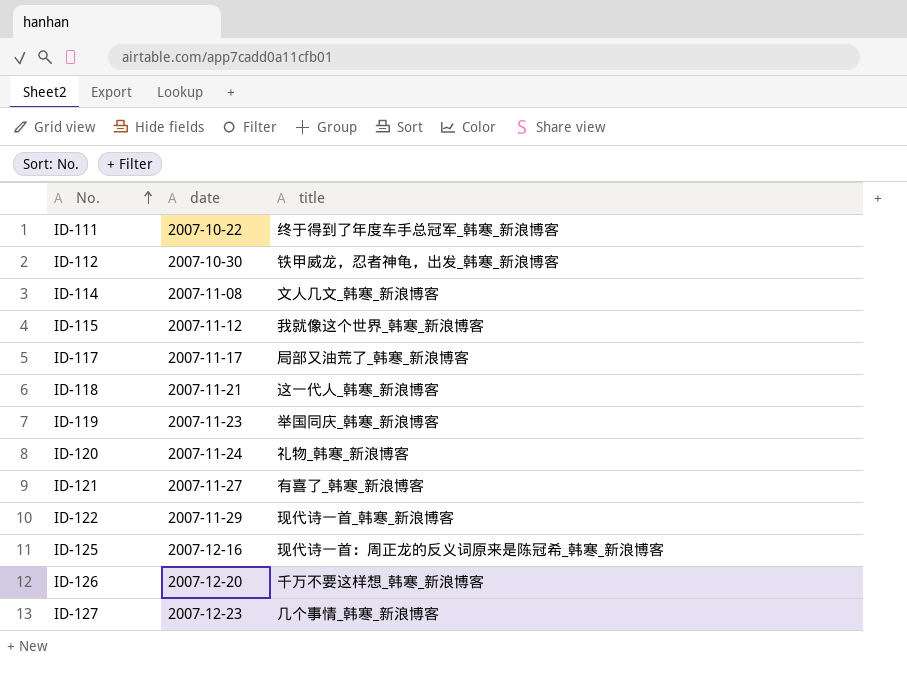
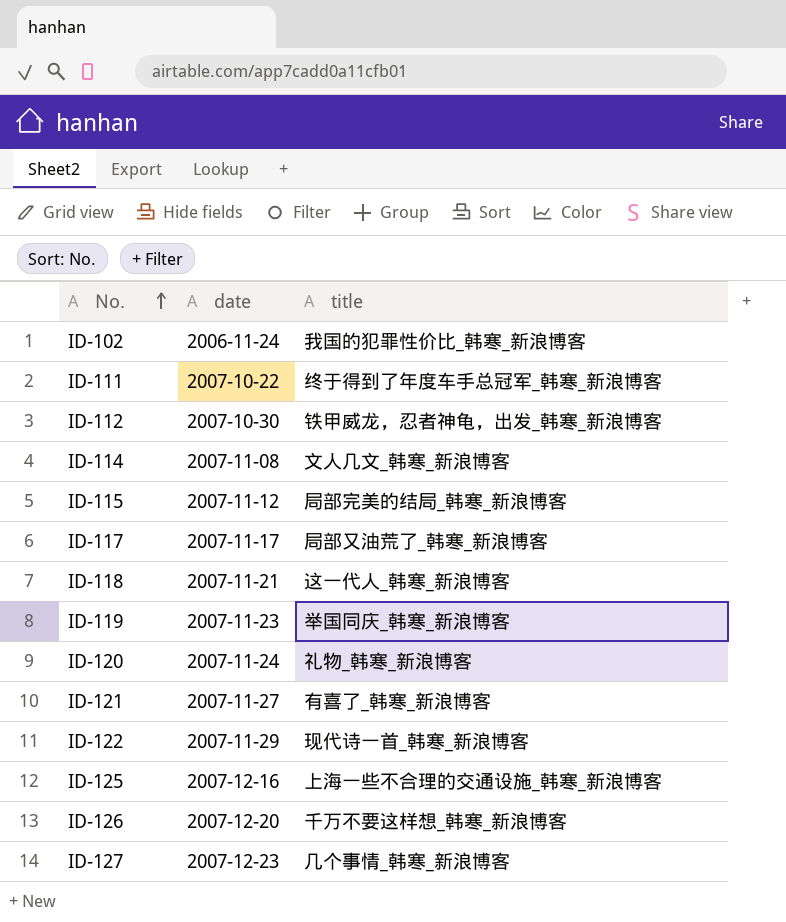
row ID-102: none -> 2006-11-24 | 我国的犯罪性价比_韩寒_新浪博客
ID-115 | title: 我就像这个世界_韩寒_新浪博客 -> 局部完美的结局_韩寒_新浪博客
ID-125 | title: 现代诗一首：周正龙的反义词原来是陈冠希_韩寒_新浪博客 -> 上海一些不合理的交通设施_韩寒_新浪博客

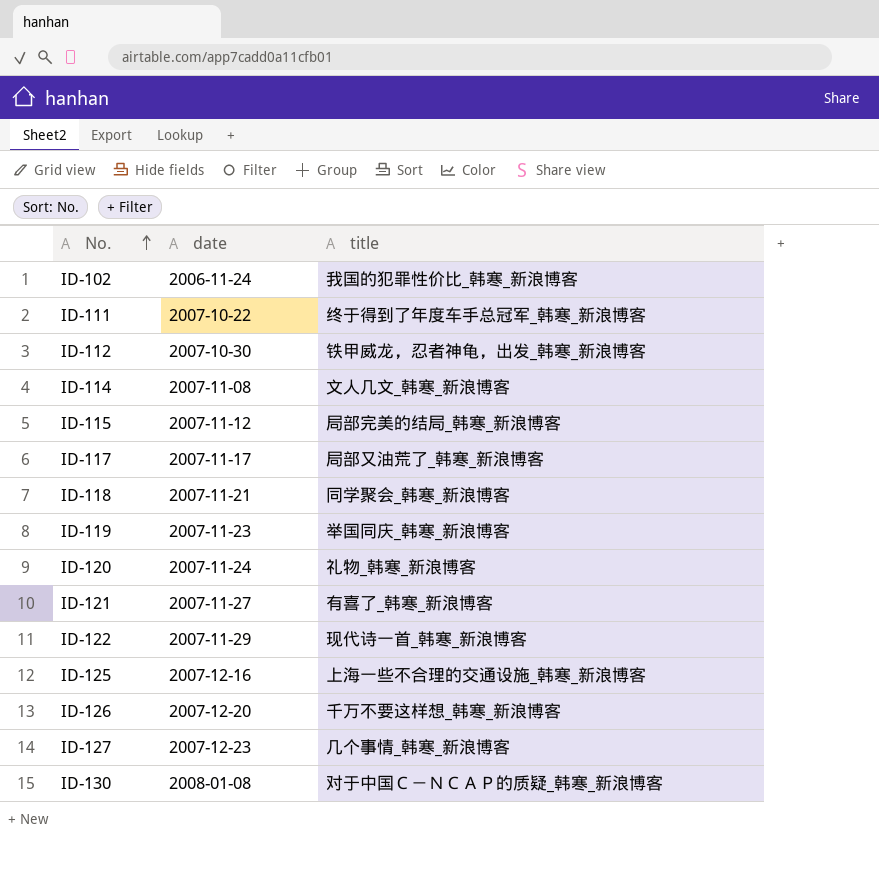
ID-118 | title: 这一代人_韩寒_新浪博客 -> 同学聚会_韩寒_新浪博客
row ID-130: none -> 2008-01-08 | 对于中国Ｃ－ＮＣＡＰ的质疑_韩寒_新浪博客

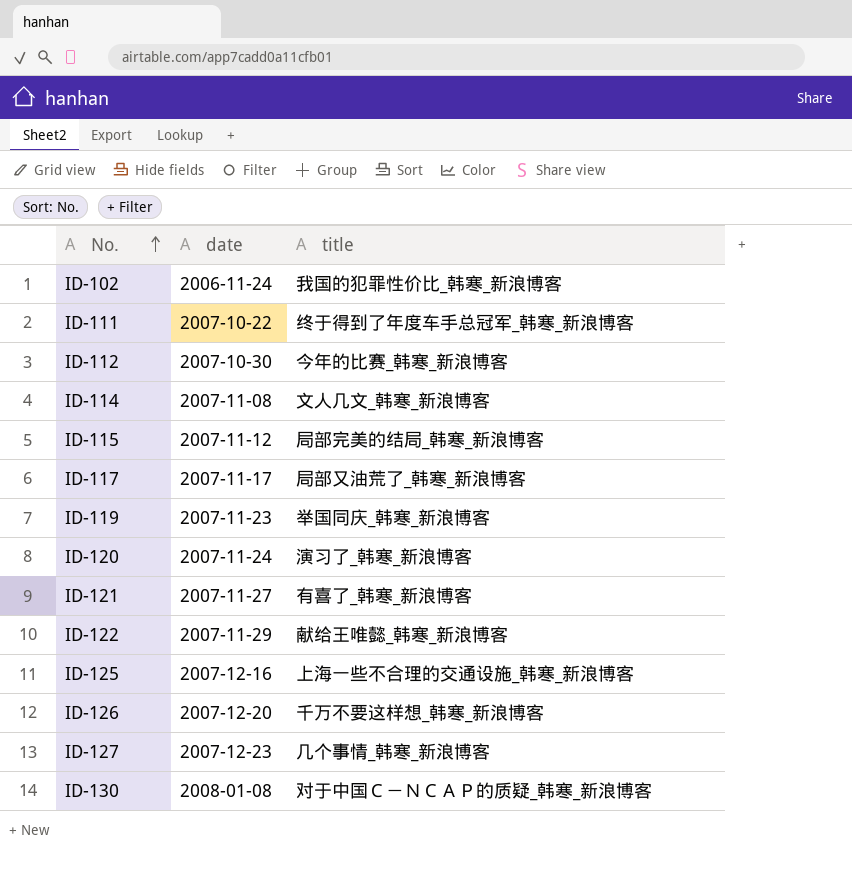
row ID-118: 2007-11-21 | 同学聚会_韩寒_新浪博客 -> none
ID-112 | title: 铁甲威龙，忍者神龟，出发_韩寒_新浪博客 -> 今年的比赛_韩寒_新浪博客
ID-120 | title: 礼物_韩寒_新浪博客 -> 演习了_韩寒_新浪博客
ID-122 | title: 现代诗一首_韩寒_新浪博客 -> 献给王唯懿_韩寒_新浪博客

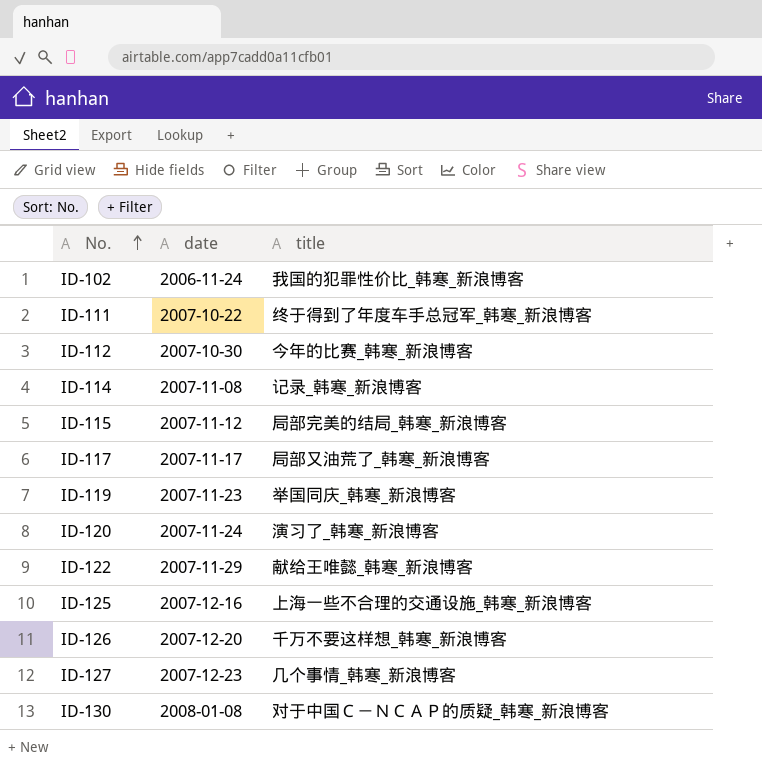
row ID-121: 2007-11-27 | 有喜了_韩寒_新浪博客 -> none
ID-114 | title: 文人几文_韩寒_新浪博客 -> 记录_韩寒_新浪博客

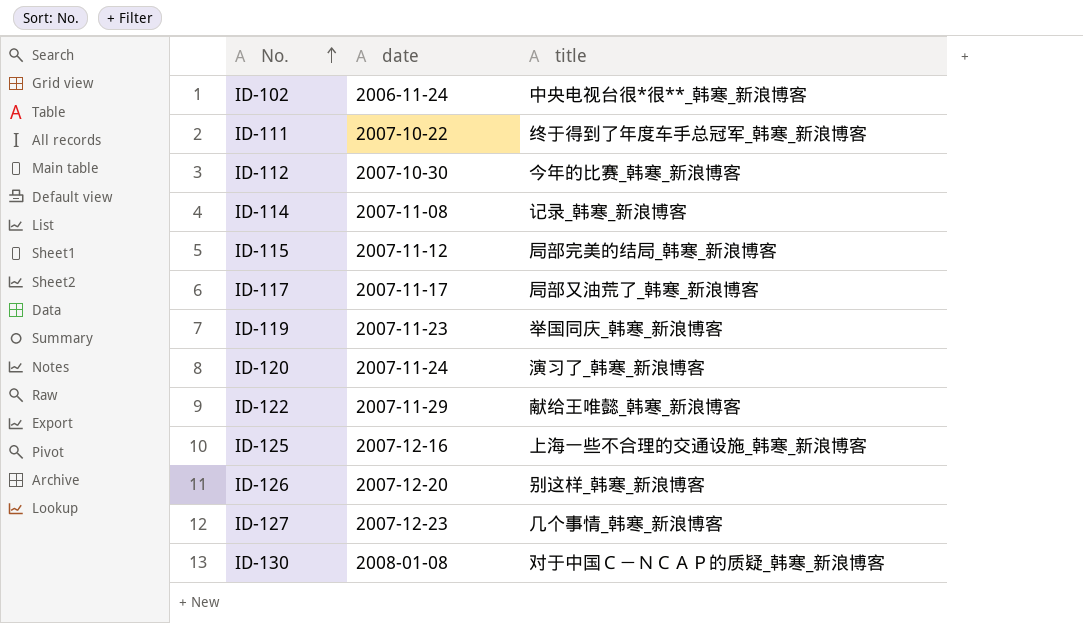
ID-102 | title: 我国的犯罪性价比_韩寒_新浪博客 -> 中央电视台很*很**_韩寒_新浪博客
ID-126 | title: 千万不要这样想_韩寒_新浪博客 -> 别这样_韩寒_新浪博客

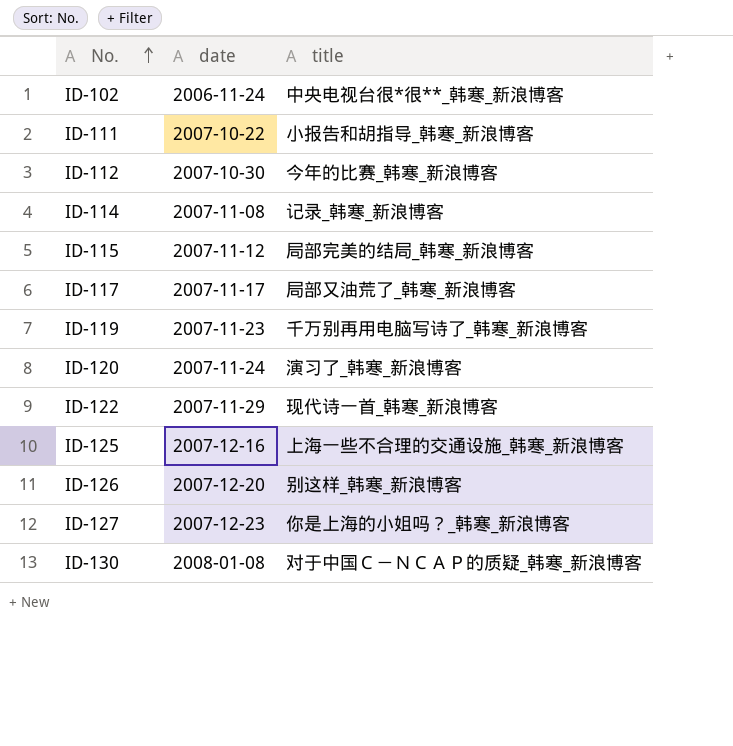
ID-111 | title: 终于得到了年度车手总冠军_韩寒_新浪博客 -> 小报告和胡指导_韩寒_新浪博客
ID-119 | title: 举国同庆_韩寒_新浪博客 -> 千万别再用电脑写诗了_韩寒_新浪博客
ID-122 | title: 献给王唯懿_韩寒_新浪博客 -> 现代诗一首_韩寒_新浪博客
ID-127 | title: 几个事情_韩寒_新浪博客 -> 你是上海的小姐吗？_韩寒_新浪博客

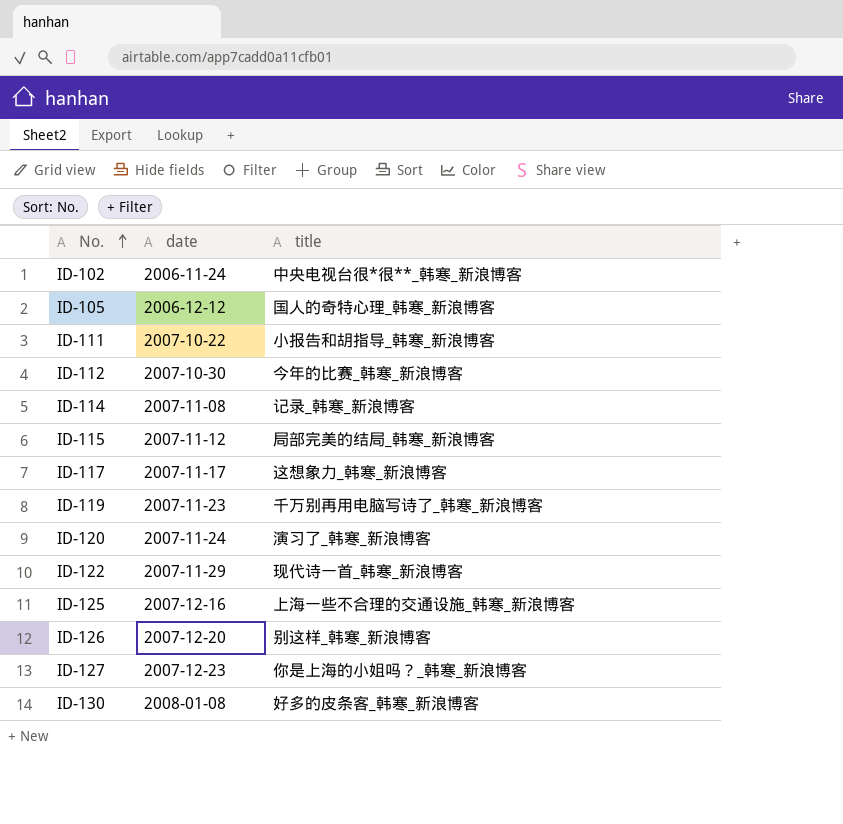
row ID-105: none -> 2006-12-12 | 国人的奇特心理_韩寒_新浪博客
ID-117 | title: 局部又油荒了_韩寒_新浪博客 -> 这想象力_韩寒_新浪博客
ID-130 | title: 对于中国Ｃ－ＮＣＡＰ的质疑_韩寒_新浪博客 -> 好多的皮条客_韩寒_新浪博客

